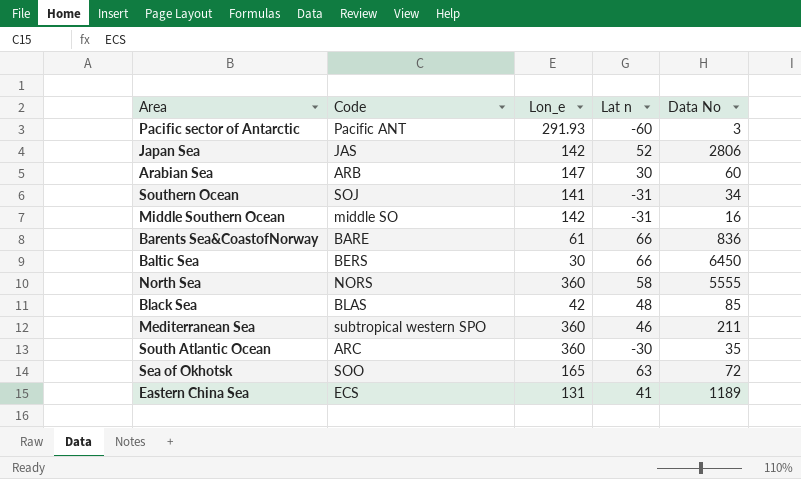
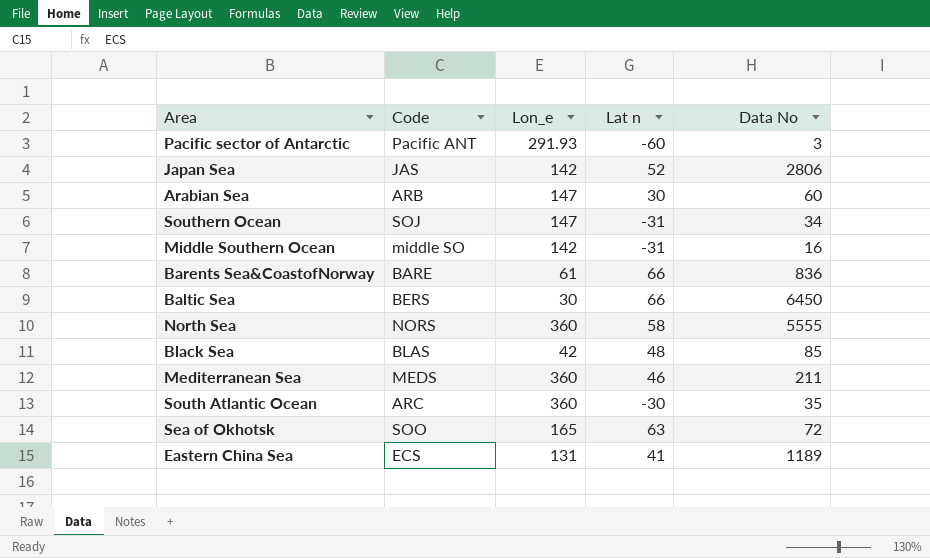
Southern Ocean | Lon_e: 141 -> 147
Mediterranean Sea | Code: subtropical western SPO -> MEDS

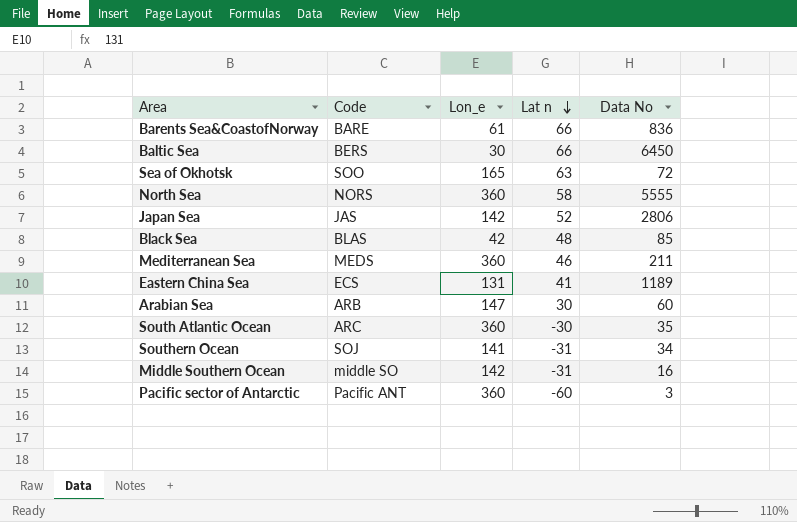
row order: none -> Lat n descending
Southern Ocean | Lon_e: 147 -> 141
Pacific sector of Antarctic | Lon_e: 291.93 -> 360

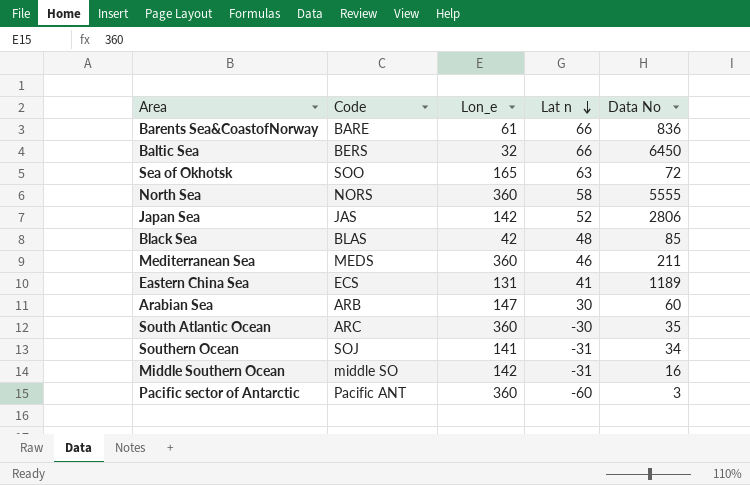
Baltic Sea | Lon_e: 30 -> 32

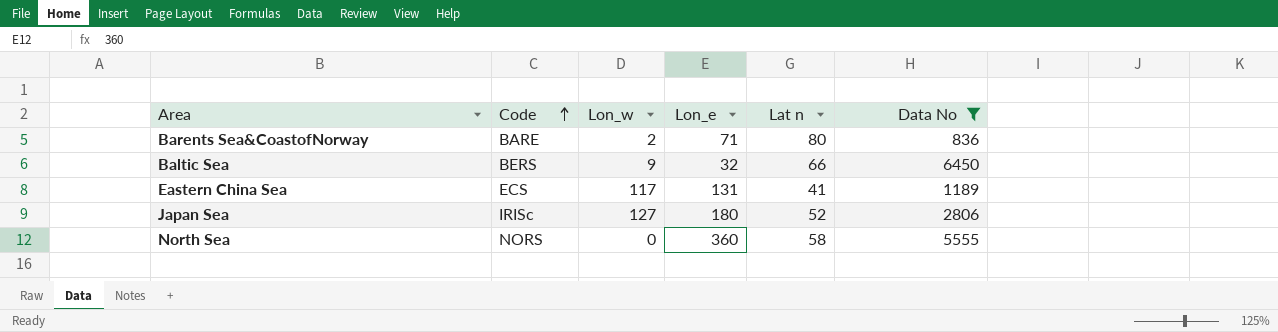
filter: none -> Data No >= 836
row order: Lat n descending -> Code ascending
column Lon_w | position: none -> 3
Barents Sea&CoastofNorway | Lon_e: 61 -> 71
Barents Sea&CoastofNorway | Lat n: 66 -> 80
Japan Sea | Code: JAS -> IRISc
Japan Sea | Lon_e: 142 -> 180

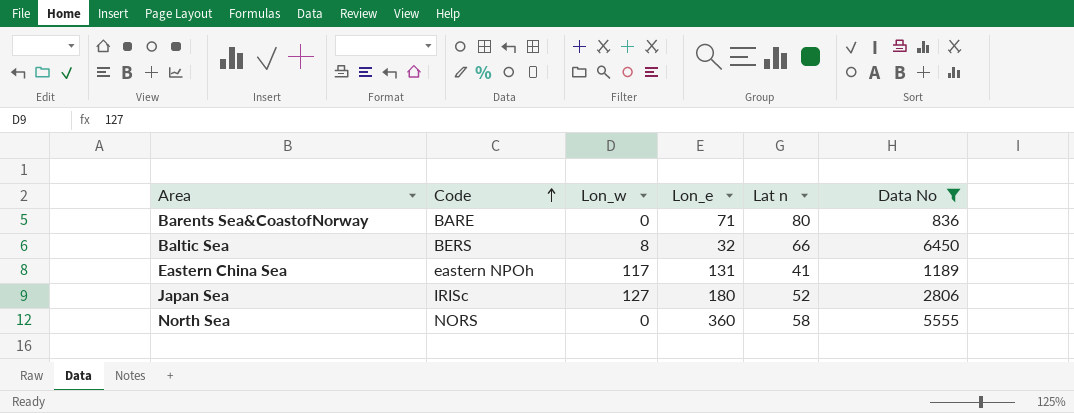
Barents Sea&CoastofNorway | Lon_w: 2 -> 0
Baltic Sea | Lon_w: 9 -> 8
Eastern China Sea | Code: ECS -> eastern NPOh

